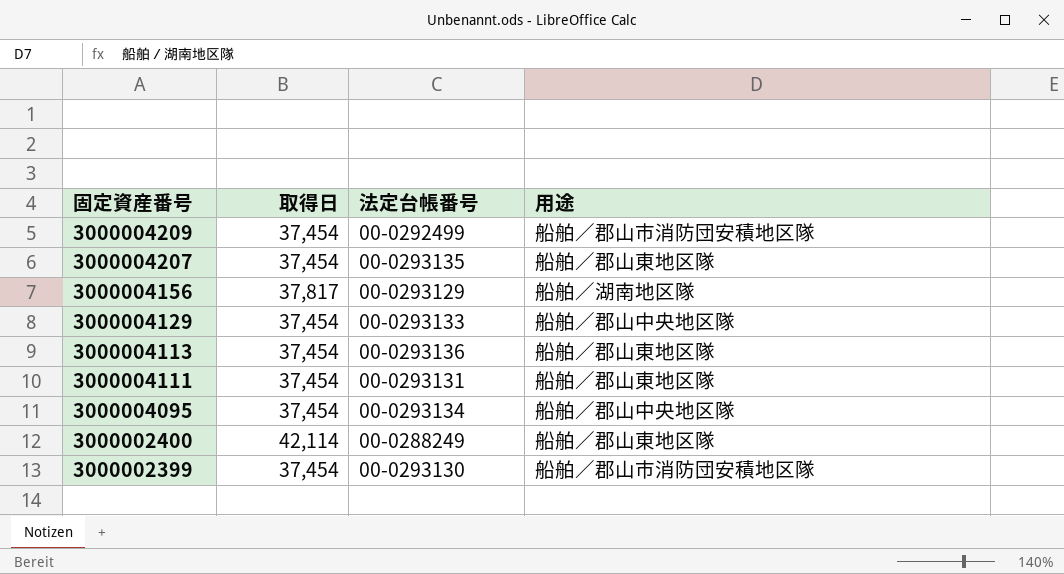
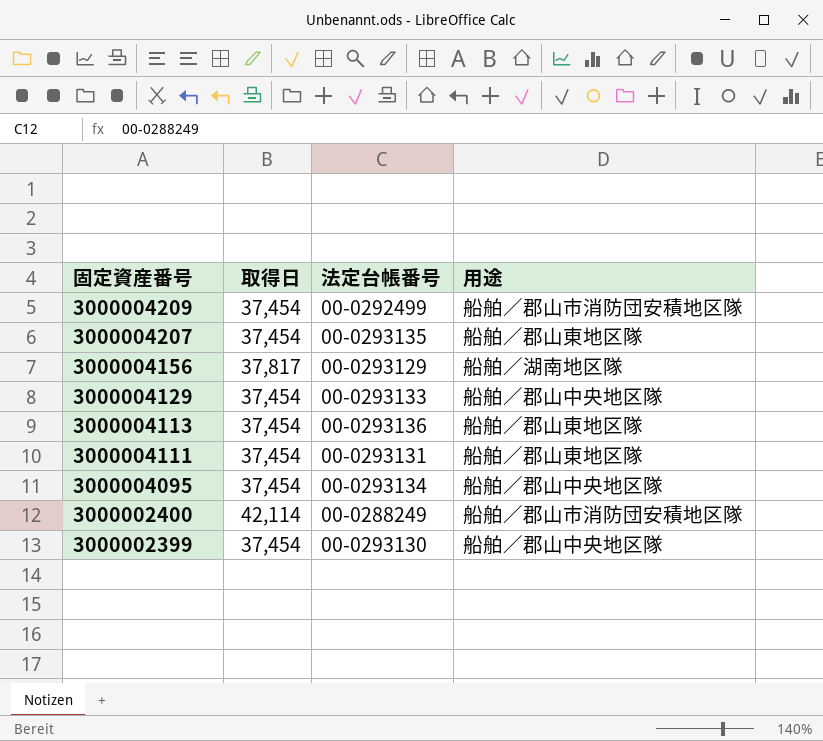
3000002400 | 用途: 船舶／郡山東地区隊 -> 船舶／郡山市消防団安積地区隊
3000002399 | 用途: 船舶／郡山市消防団安積地区隊 -> 船舶／郡山中央地区隊

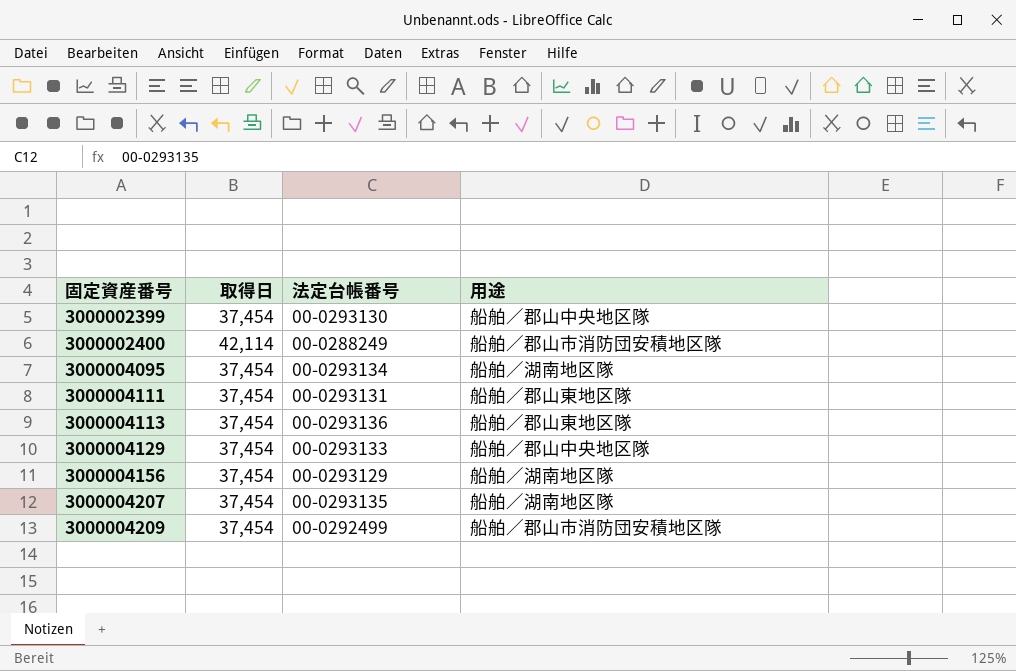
row order: 固定資産番号 descending -> 固定資産番号 ascending
3000004095 | 用途: 船舶／郡山中央地区隊 -> 船舶／湖南地区隊
3000004156 | 取得日: 37,817 -> 37,454
3000004207 | 用途: 船舶／郡山東地区隊 -> 船舶／湖南地区隊

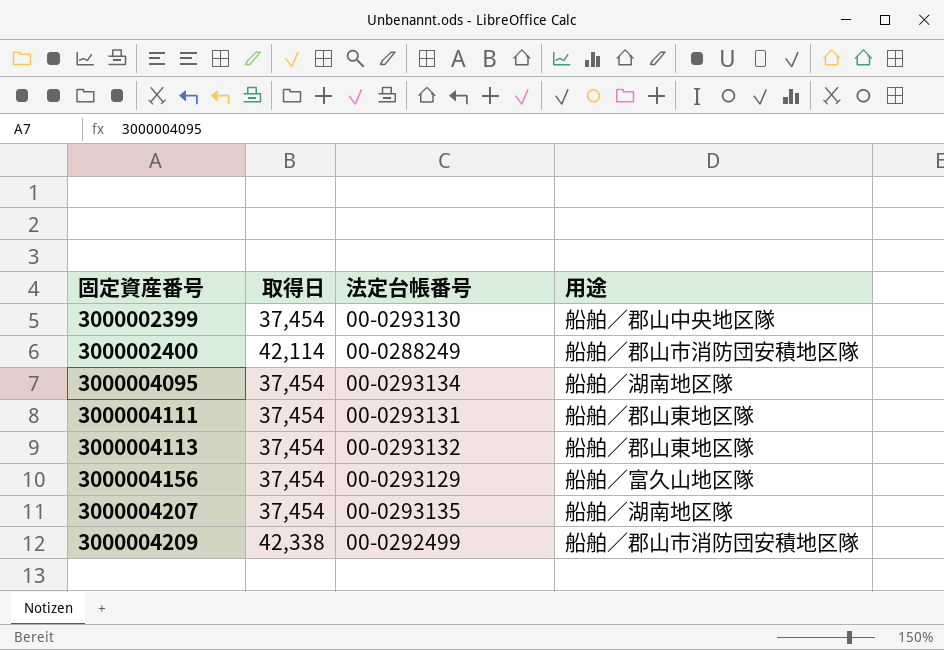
row 3000004129: 37,454 | 00-0293133 | 船舶／郡山中央地区隊 -> none
3000004113 | 法定台帳番号: 00-0293136 -> 00-0293132
3000004156 | 用途: 船舶／湖南地区隊 -> 船舶／富久山地区隊
3000004209 | 取得日: 37,454 -> 42,338

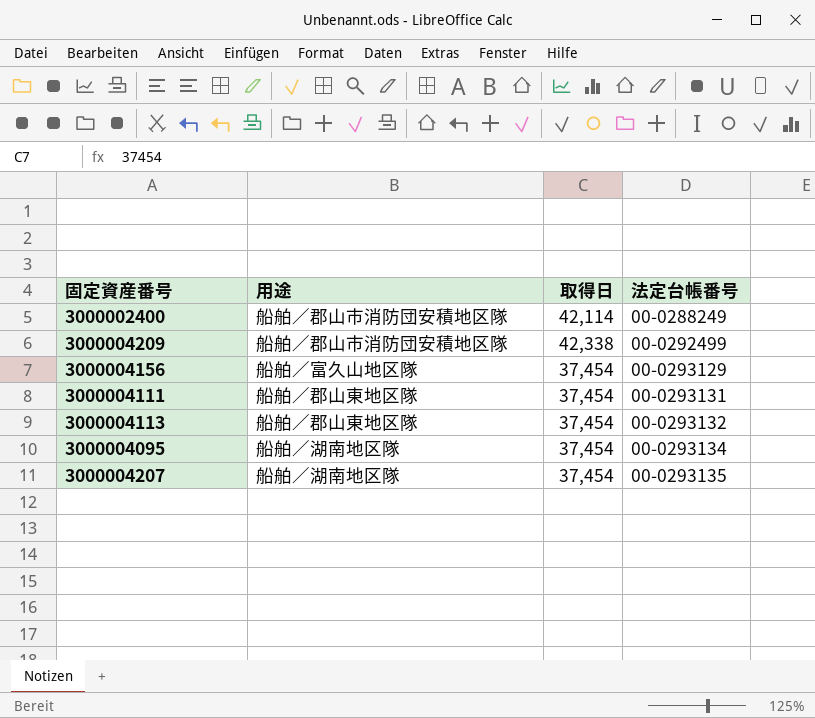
row order: 固定資産番号 ascending -> 法定台帳番号 ascending
column 用途 | position: 4 -> 2
row 3000002399: 37,454 | 00-0293130 | 船舶／郡山中央地区隊 -> none

